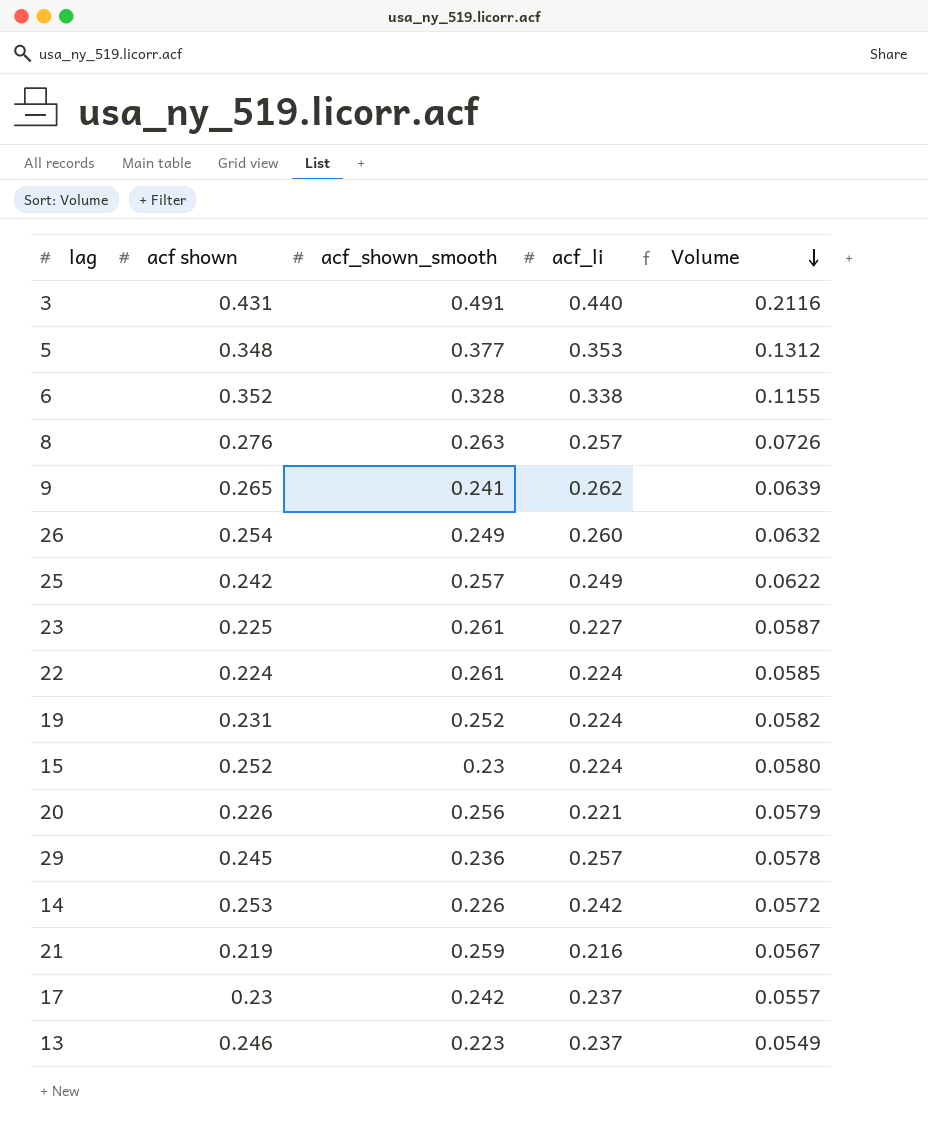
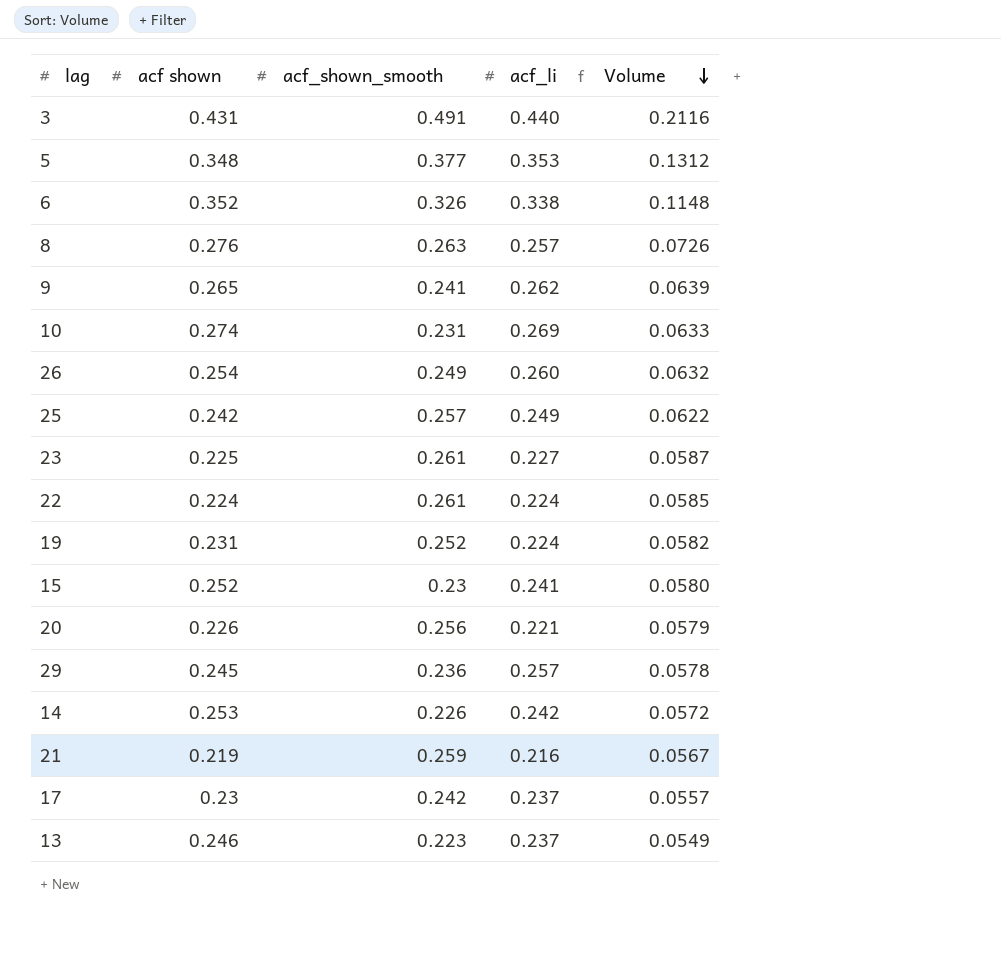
6 | acf_shown_smooth: 0.328 -> 0.326
6 | Volume: 0.1155 -> 0.1148
row 10: none -> 0.274 | 0.231 | 0.269 | 0.0633
15 | acf_li: 0.224 -> 0.241

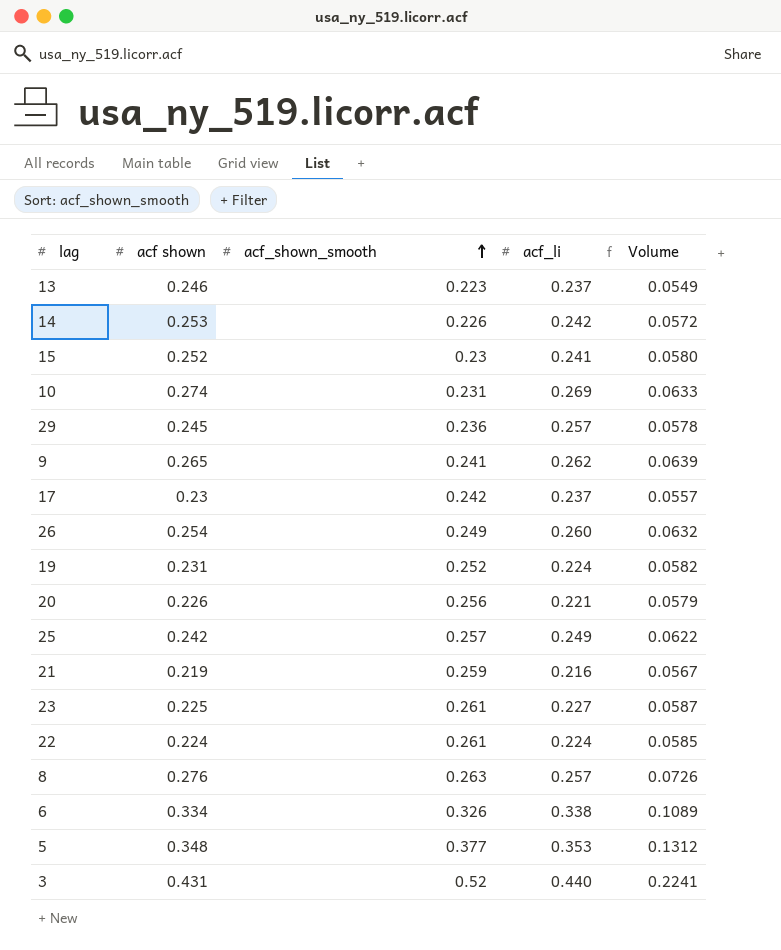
row order: Volume descending -> acf_shown_smooth ascending
6 | acf shown: 0.352 -> 0.334
6 | Volume: 0.1148 -> 0.1089
3 | acf_shown_smooth: 0.491 -> 0.52
3 | Volume: 0.2116 -> 0.2241

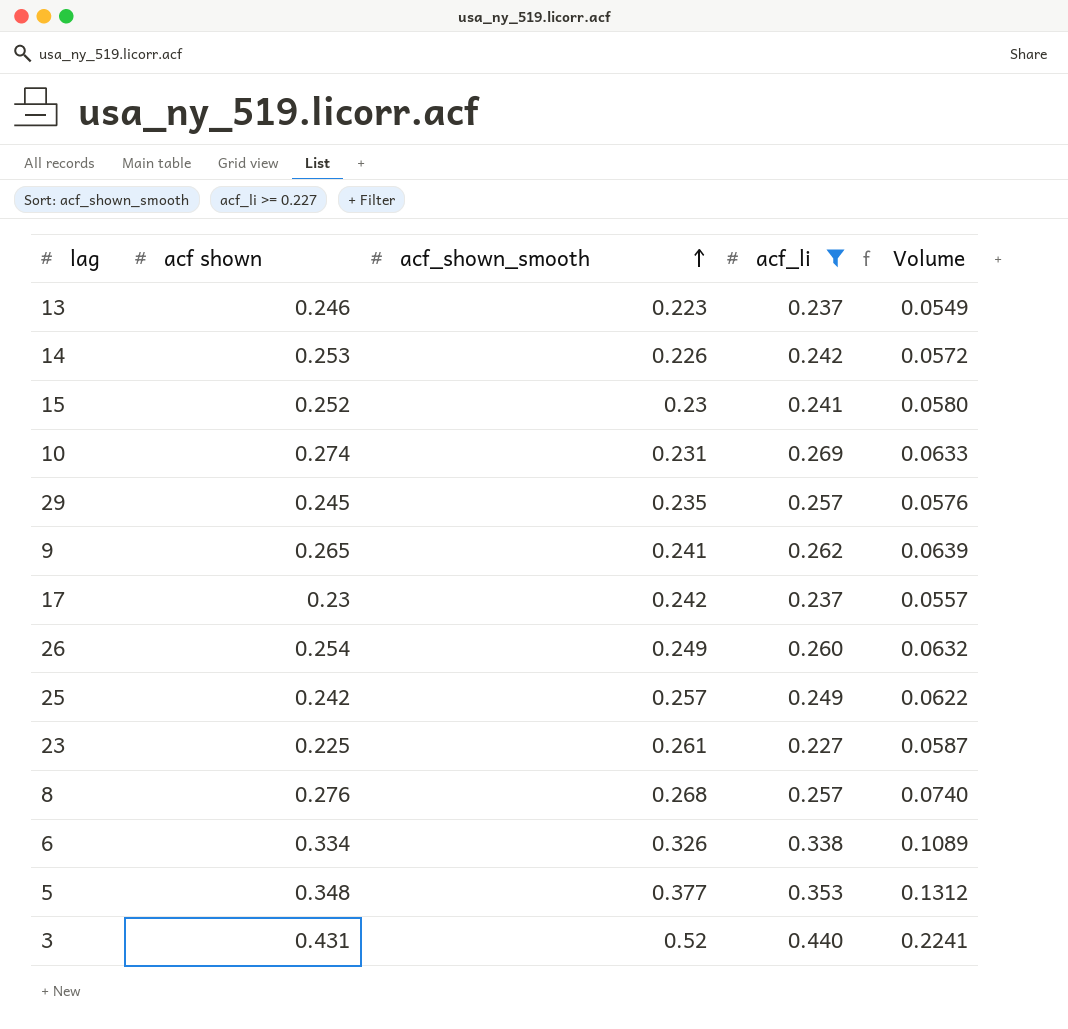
filter: none -> acf_li >= 0.227
29 | acf_shown_smooth: 0.236 -> 0.235
29 | Volume: 0.0578 -> 0.0576
8 | acf_shown_smooth: 0.263 -> 0.268
8 | Volume: 0.0726 -> 0.0740

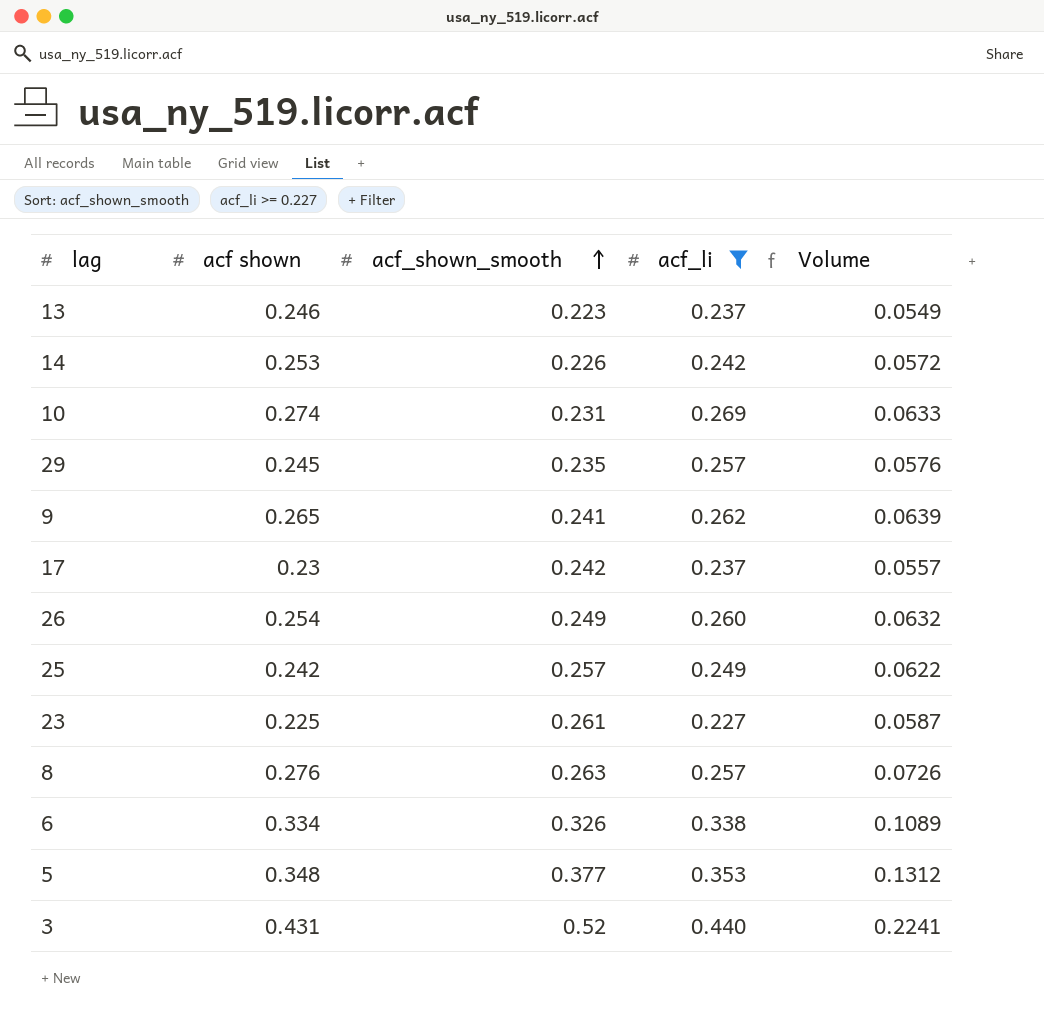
row 15: 0.252 | 0.23 | 0.241 | 0.0580 -> none
8 | acf_shown_smooth: 0.268 -> 0.263
8 | Volume: 0.0740 -> 0.0726

